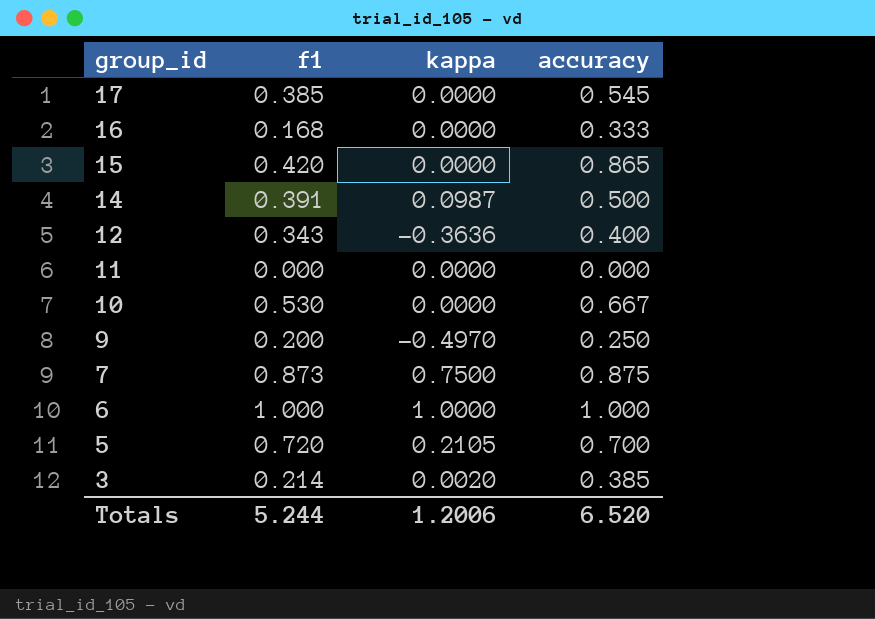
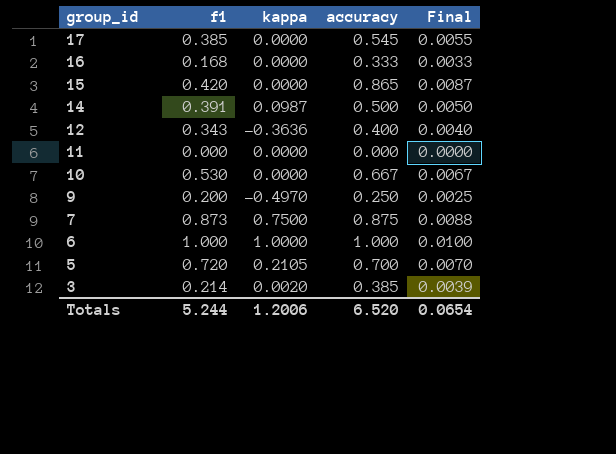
column Final | formula: none -> [accuracy] * 0.01

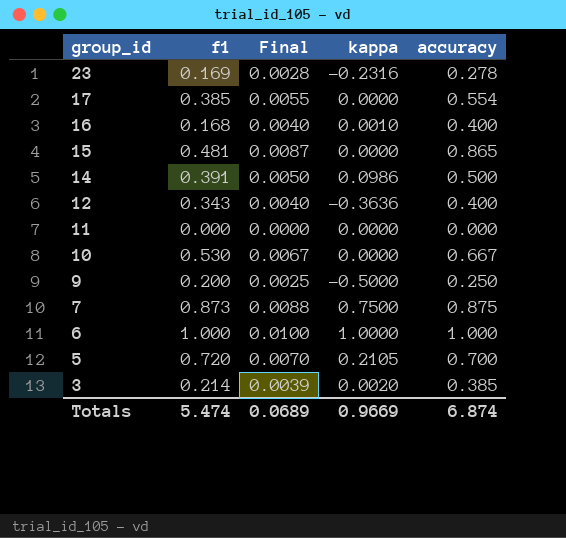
column Final | position: 5 -> 3
row 23: none -> 0.169 | 0.0028 | -0.2316 | 0.278
17 | accuracy: 0.545 -> 0.554
16 | Final: 0.0033 -> 0.0040
16 | kappa: 0.0000 -> 0.0010
16 | accuracy: 0.333 -> 0.400
15 | f1: 0.420 -> 0.481
14 | kappa: 0.0987 -> 0.0986
9 | kappa: -0.4970 -> -0.5000
Totals | f1: 5.244 -> 5.474
Totals | Final: 0.0654 -> 0.0689
Totals | kappa: 1.2006 -> 0.9669
Totals | accuracy: 6.520 -> 6.874

